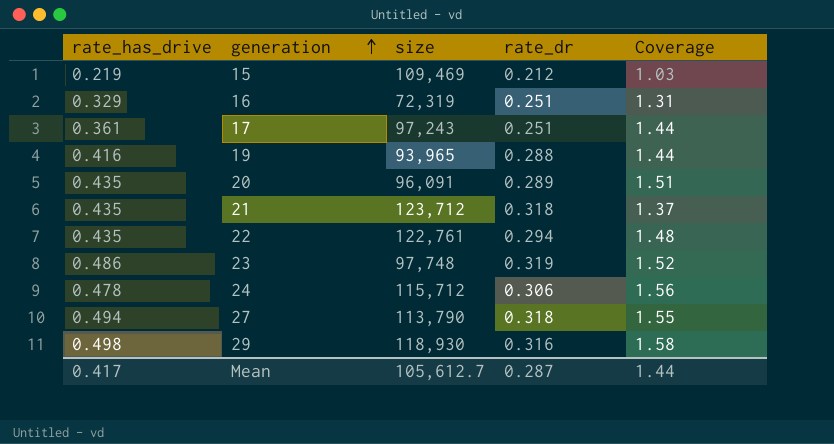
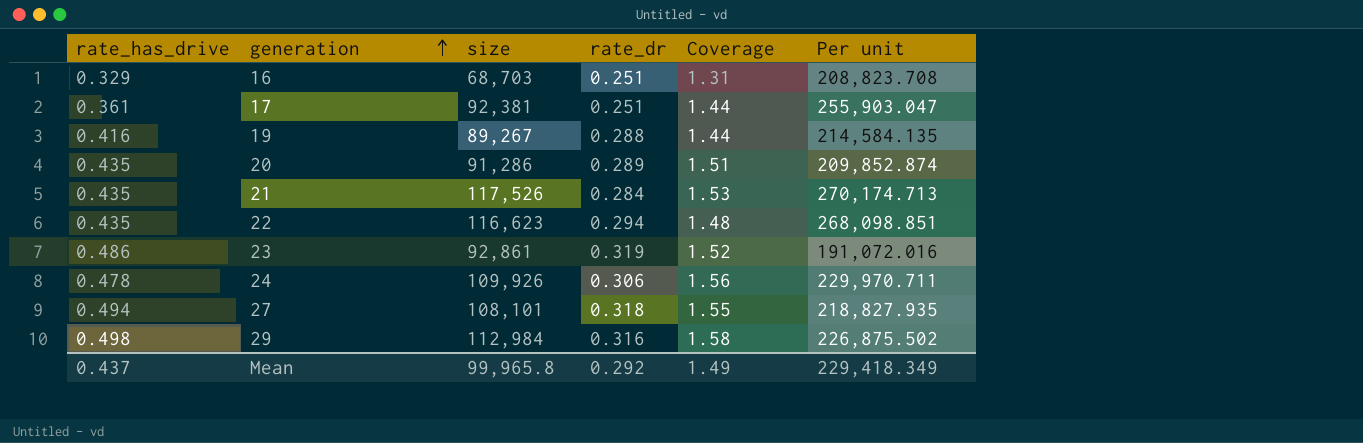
column Per unit | formula: none -> [size] / [rate_has_drive]
row 15: 0.219 | 109,469 | 0.212 | 1.03 -> none
16 | size: 72,319 -> 68,703
17 | size: 97,243 -> 92,381
19 | size: 93,965 -> 89,267
20 | size: 96,091 -> 91,286
21 | size: 123,712 -> 117,526
21 | rate_dr: 0.318 -> 0.284
21 | Coverage: 1.37 -> 1.53
22 | size: 122,761 -> 116,623
23 | size: 97,748 -> 92,861
24 | size: 115,712 -> 109,926
27 | size: 113,790 -> 108,101
29 | size: 118,930 -> 112,984
Mean | rate_has_drive: 0.417 -> 0.437
Mean | size: 105,612.7 -> 99,965.8
Mean | rate_dr: 0.287 -> 0.292
Mean | Coverage: 1.44 -> 1.49

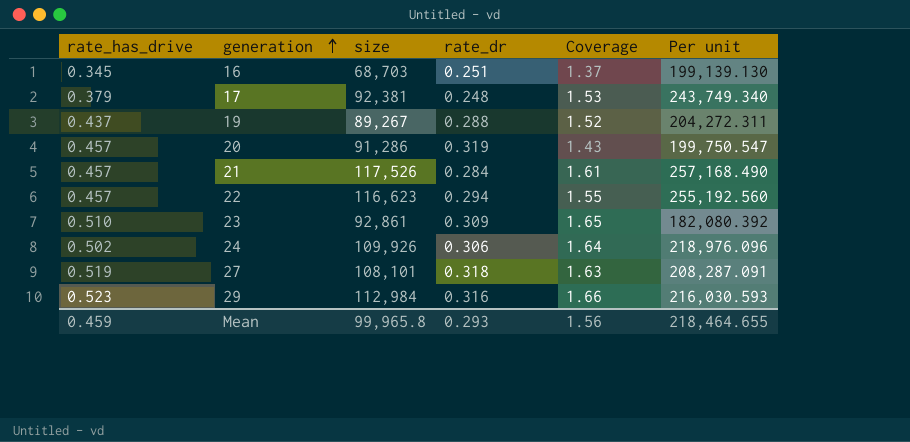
16 | rate_has_drive: 0.329 -> 0.345
16 | Coverage: 1.31 -> 1.37
16 | Per unit: 208,823.708 -> 199,139.130
17 | rate_has_drive: 0.361 -> 0.379
17 | rate_dr: 0.251 -> 0.248
17 | Coverage: 1.44 -> 1.53
17 | Per unit: 255,903.047 -> 243,749.340
19 | rate_has_drive: 0.416 -> 0.437
19 | Coverage: 1.44 -> 1.52
19 | Per unit: 214,584.135 -> 204,272.311
20 | rate_has_drive: 0.435 -> 0.457
20 | rate_dr: 0.289 -> 0.319
20 | Coverage: 1.51 -> 1.43
20 | Per unit: 209,852.874 -> 199,750.547
21 | rate_has_drive: 0.435 -> 0.457
21 | Coverage: 1.53 -> 1.61
21 | Per unit: 270,174.713 -> 257,168.490
22 | rate_has_drive: 0.435 -> 0.457
22 | Coverage: 1.48 -> 1.55
22 | Per unit: 268,098.851 -> 255,192.560
23 | rate_has_drive: 0.486 -> 0.510
23 | rate_dr: 0.319 -> 0.309
23 | Coverage: 1.52 -> 1.65
23 | Per unit: 191,072.016 -> 182,080.392
24 | rate_has_drive: 0.478 -> 0.502
24 | Coverage: 1.56 -> 1.64
24 | Per unit: 229,970.711 -> 218,976.096
27 | rate_has_drive: 0.494 -> 0.519
27 | Coverage: 1.55 -> 1.63
27 | Per unit: 218,827.935 -> 208,287.091
29 | rate_has_drive: 0.498 -> 0.523
29 | Coverage: 1.58 -> 1.66
29 | Per unit: 226,875.502 -> 216,030.593
Mean | rate_has_drive: 0.437 -> 0.459
Mean | rate_dr: 0.292 -> 0.293
Mean | Coverage: 1.49 -> 1.56
Mean | Per unit: 229,418.349 -> 218,464.655

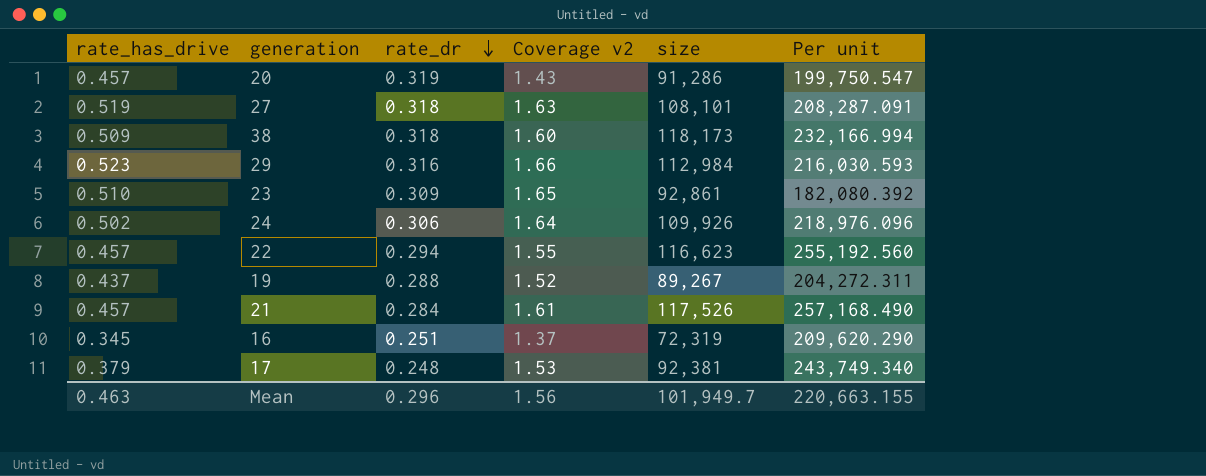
row order: generation ascending -> rate_dr descending
column name: Coverage -> Coverage v2
column size | position: 3 -> 5
row 38: none -> 0.509 | 0.318 | 1.60 | 118,173 | 232,166.994
16 | size: 68,703 -> 72,319
16 | Per unit: 199,139.130 -> 209,620.290
Mean | rate_has_drive: 0.459 -> 0.463
Mean | rate_dr: 0.293 -> 0.296
Mean | size: 99,965.8 -> 101,949.7
Mean | Per unit: 218,464.655 -> 220,663.155

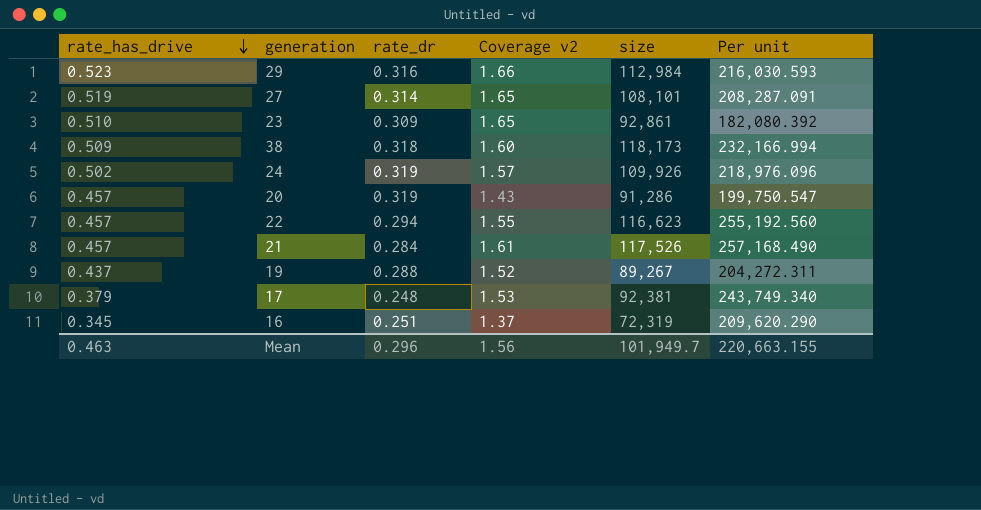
row order: rate_dr descending -> rate_has_drive descending
27 | rate_dr: 0.318 -> 0.314
27 | Coverage v2: 1.63 -> 1.65
24 | rate_dr: 0.306 -> 0.319
24 | Coverage v2: 1.64 -> 1.57

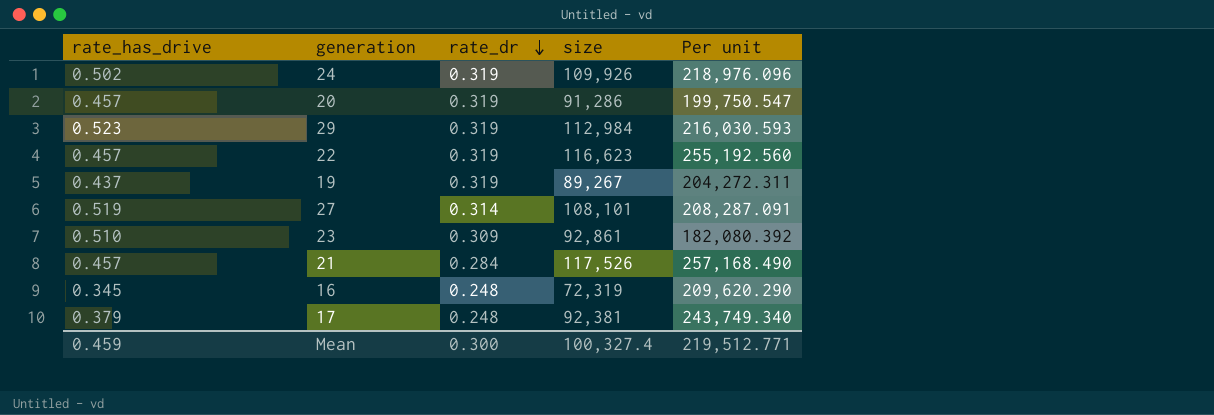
row order: rate_has_drive descending -> rate_dr descending
column Coverage v2 | formula: [rate_has_drive] / [rate_dr] -> none
row 38: 0.509 | 0.318 | 1.60 | 118,173 | 232,166.994 -> none
29 | rate_dr: 0.316 -> 0.319
22 | rate_dr: 0.294 -> 0.319
19 | rate_dr: 0.288 -> 0.319
16 | rate_dr: 0.251 -> 0.248
Mean | rate_has_drive: 0.463 -> 0.459
Mean | rate_dr: 0.296 -> 0.300
Mean | size: 101,949.7 -> 100,327.4
Mean | Per unit: 220,663.155 -> 219,512.771

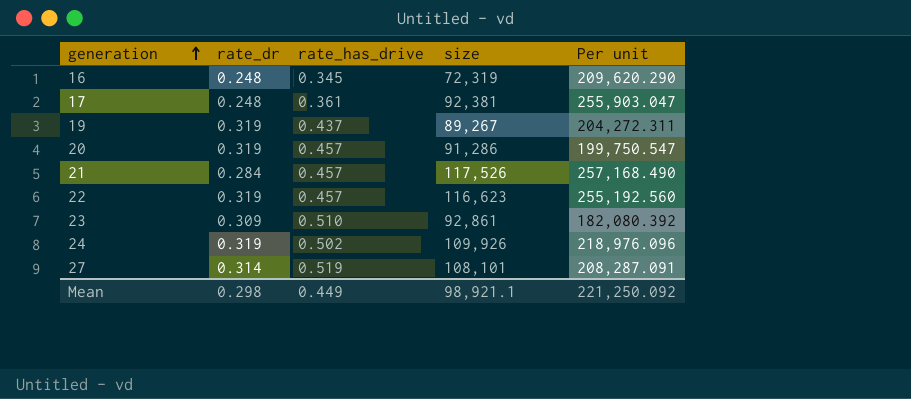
row order: rate_dr descending -> generation ascending
column rate_has_drive | position: 1 -> 3
row 29: 0.523 | 0.319 | 112,984 | 216,030.593 -> none
17 | rate_has_drive: 0.379 -> 0.361
17 | Per unit: 243,749.340 -> 255,903.047
Mean | rate_dr: 0.300 -> 0.298
Mean | rate_has_drive: 0.459 -> 0.449
Mean | size: 100,327.4 -> 98,921.1
Mean | Per unit: 219,512.771 -> 221,250.092

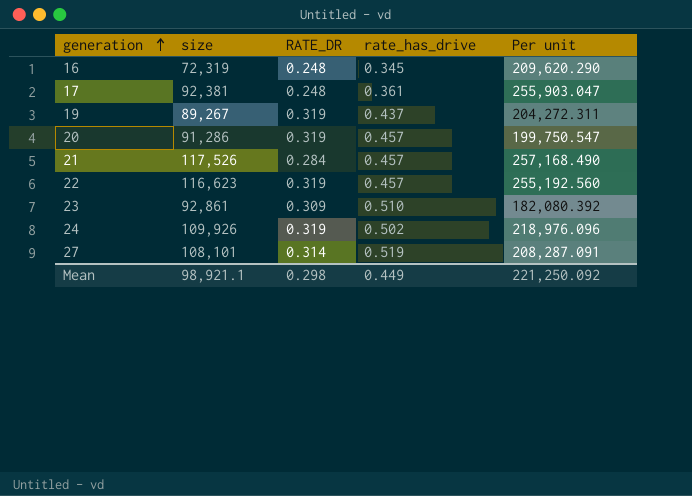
column size | position: 4 -> 2
column name: rate_dr -> RATE_DR

